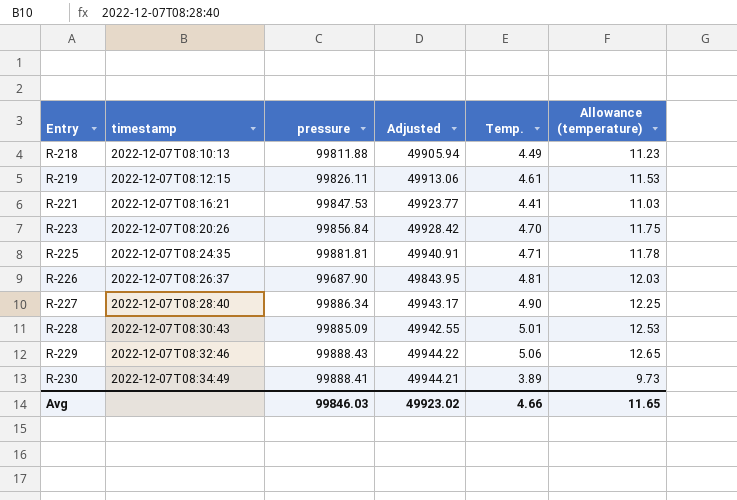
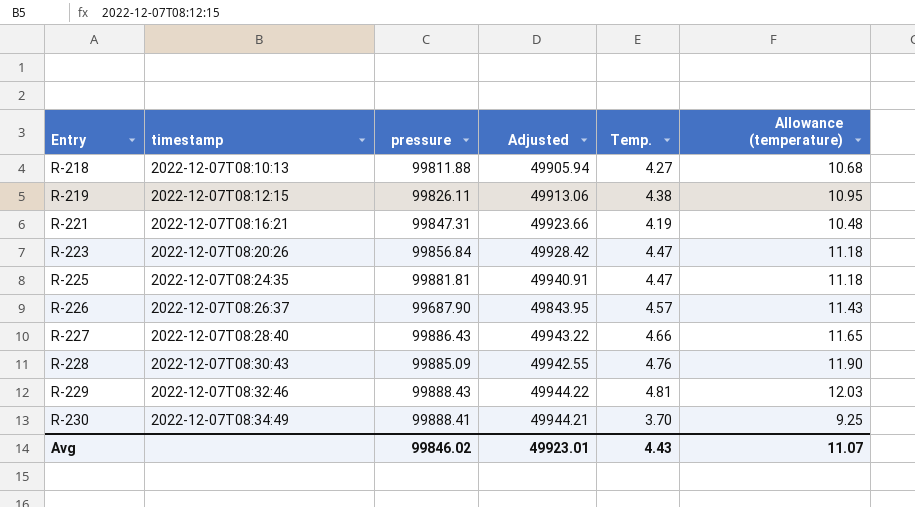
R-218 | Temp.: 4.49 -> 4.27
R-218 | Allowance (temperature): 11.23 -> 10.68
R-219 | Temp.: 4.61 -> 4.38
R-219 | Allowance (temperature): 11.53 -> 10.95
R-221 | pressure: 99847.53 -> 99847.31
R-221 | Adjusted: 49923.77 -> 49923.66
R-221 | Temp.: 4.41 -> 4.19
R-221 | Allowance (temperature): 11.03 -> 10.48
R-223 | Temp.: 4.70 -> 4.47
R-223 | Allowance (temperature): 11.75 -> 11.18
R-225 | Temp.: 4.71 -> 4.47
R-225 | Allowance (temperature): 11.78 -> 11.18
R-226 | Temp.: 4.81 -> 4.57
R-226 | Allowance (temperature): 12.03 -> 11.43
R-227 | pressure: 99886.34 -> 99886.43
R-227 | Adjusted: 49943.17 -> 49943.22
R-227 | Temp.: 4.90 -> 4.66
R-227 | Allowance (temperature): 12.25 -> 11.65
R-228 | Temp.: 5.01 -> 4.76
R-228 | Allowance (temperature): 12.53 -> 11.90
R-229 | Temp.: 5.06 -> 4.81
R-229 | Allowance (temperature): 12.65 -> 12.03
R-230 | Temp.: 3.89 -> 3.70
R-230 | Allowance (temperature): 9.73 -> 9.25
Avg | pressure: 99846.03 -> 99846.02
Avg | Adjusted: 49923.02 -> 49923.01
Avg | Temp.: 4.66 -> 4.43
Avg | Allowance (temperature): 11.65 -> 11.07

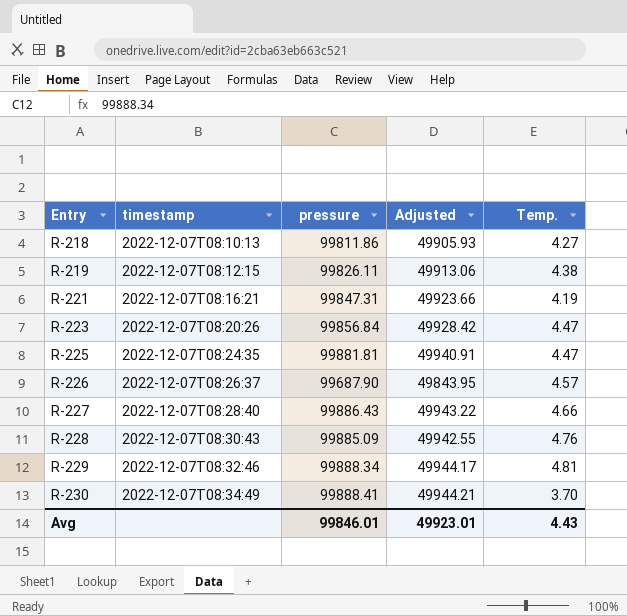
column Allowance (temperature) | formula: [Temp.] * 2.5 -> none
R-218 | pressure: 99811.88 -> 99811.86
R-218 | Adjusted: 49905.94 -> 49905.93
R-229 | pressure: 99888.43 -> 99888.34
R-229 | Adjusted: 49944.22 -> 49944.17
Avg | pressure: 99846.02 -> 99846.01

